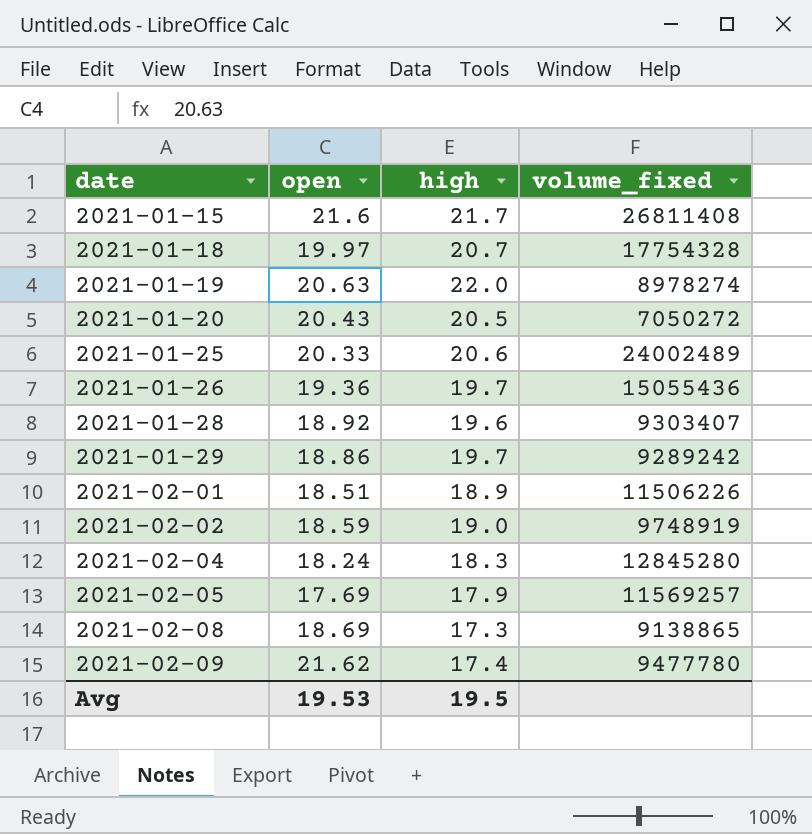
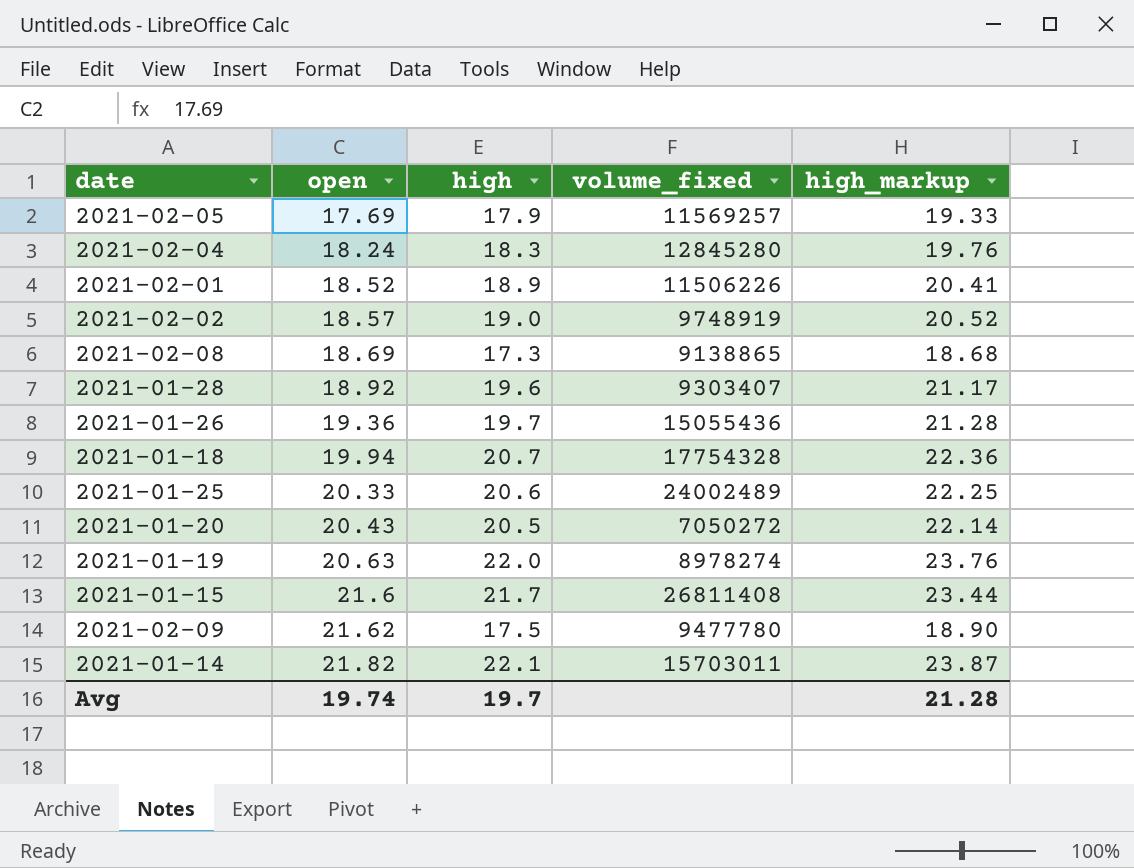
row order: date ascending -> open ascending
column high_markup | formula: none -> [high] * 1.08
row 2021-01-29: 18.86 | 19.7 | 9289242 -> none
2021-02-01 | open: 18.51 -> 18.52
2021-02-02 | open: 18.59 -> 18.57
2021-01-18 | open: 19.97 -> 19.94
2021-02-09 | high: 17.4 -> 17.5
row 2021-01-14: none -> 21.82 | 22.1 | 15703011 | 23.87
Avg | open: 19.53 -> 19.74
Avg | high: 19.5 -> 19.7

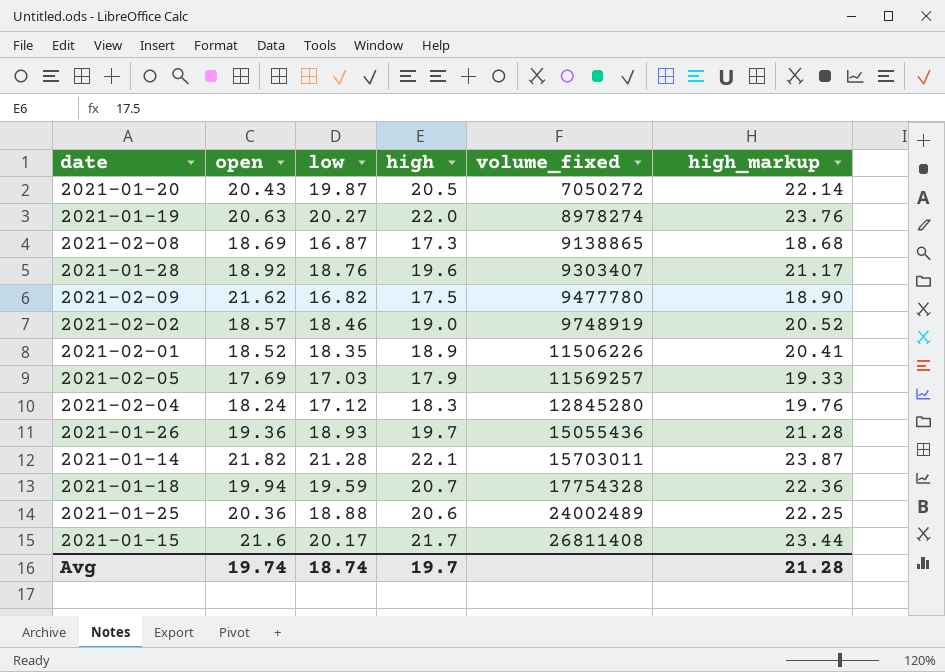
row order: open ascending -> volume_fixed ascending
column low | position: none -> 3
2021-01-25 | open: 20.33 -> 20.36

